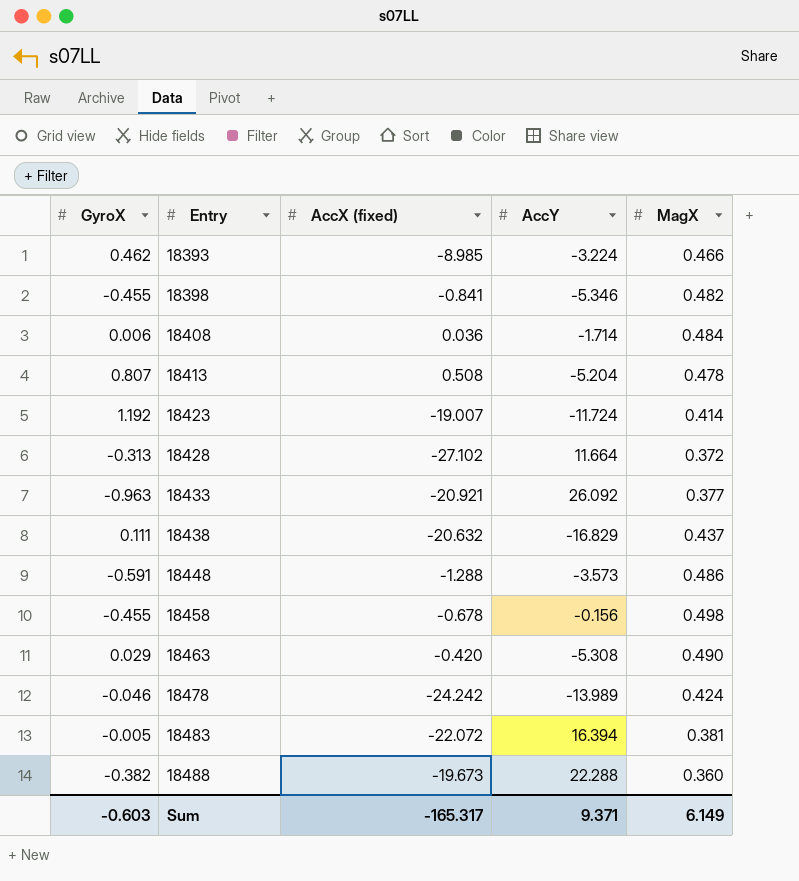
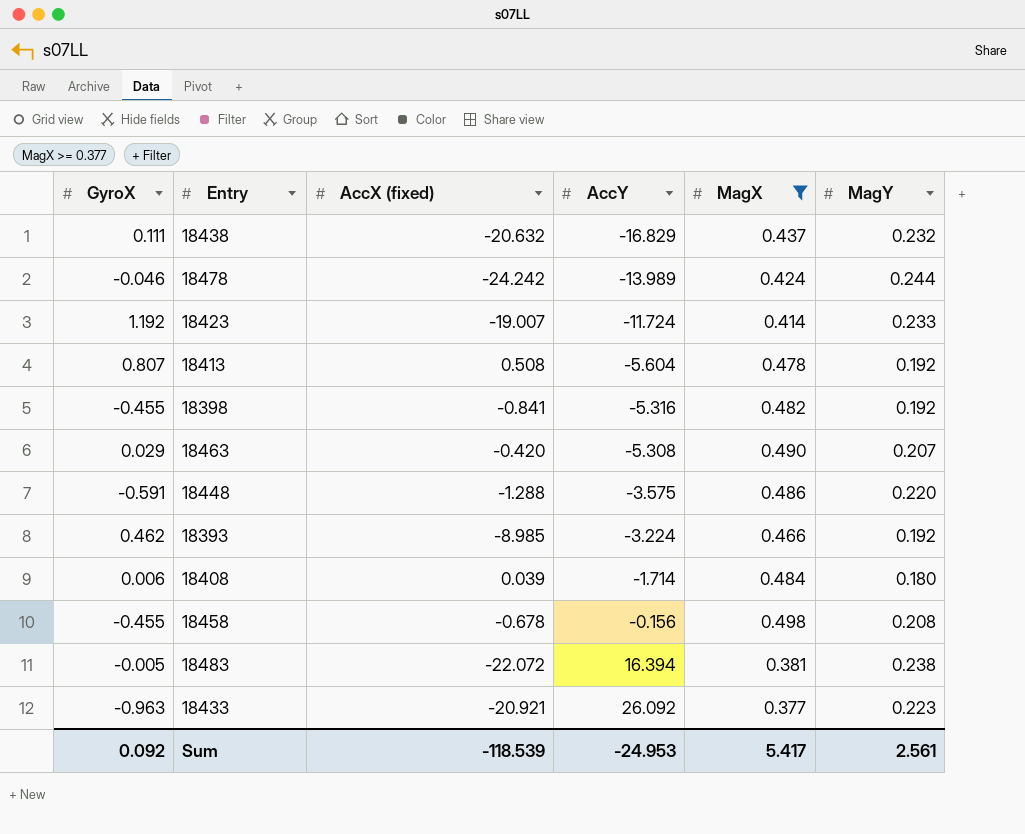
filter: none -> MagX >= 0.377
row order: Entry ascending -> AccY ascending
column MagY | position: none -> 6
18413 | AccY: -5.204 -> -5.604
18398 | AccY: -5.346 -> -5.316
18448 | AccY: -3.573 -> -3.575
18408 | AccX (fixed): 0.036 -> 0.039
Sum | GyroX: -0.603 -> 0.092
Sum | AccX (fixed): -165.317 -> -118.539
Sum | AccY: 9.371 -> -24.953
Sum | MagX: 6.149 -> 5.417

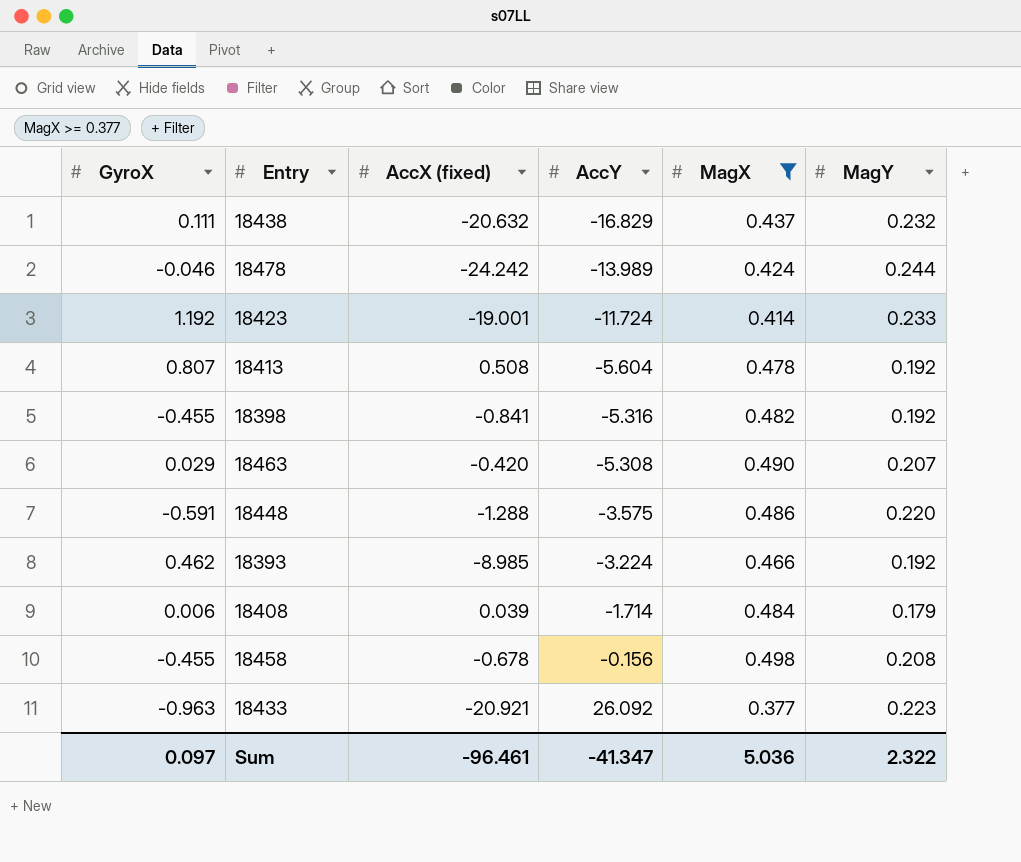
row 18483: -0.005 | -22.072 | 16.394 | 0.381 | 0.238 -> none
18423 | AccX (fixed): -19.007 -> -19.001
18408 | MagY: 0.180 -> 0.179
Sum | GyroX: 0.092 -> 0.097
Sum | AccX (fixed): -118.539 -> -96.461
Sum | AccY: -24.953 -> -41.347
Sum | MagX: 5.417 -> 5.036
Sum | MagY: 2.561 -> 2.322

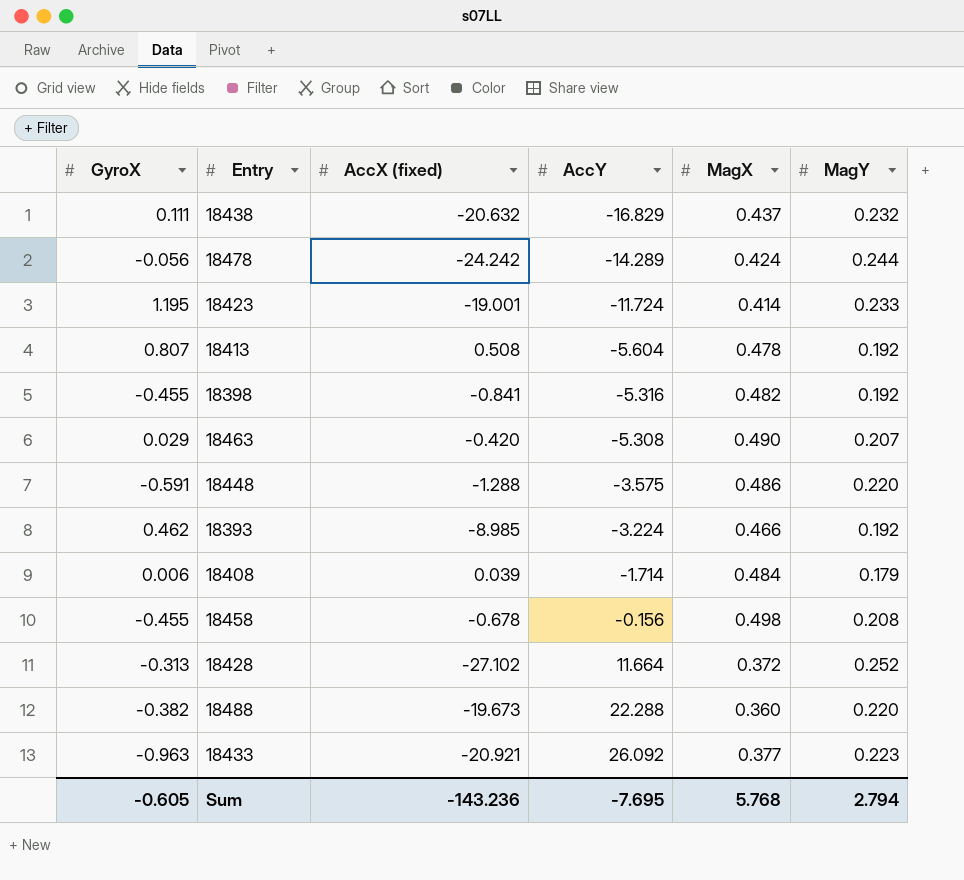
filter: MagX >= 0.377 -> none
18478 | GyroX: -0.046 -> -0.056
18478 | AccY: -13.989 -> -14.289
18423 | GyroX: 1.192 -> 1.195
Sum | GyroX: 0.097 -> -0.605
Sum | AccX (fixed): -96.461 -> -143.236
Sum | AccY: -41.347 -> -7.695
Sum | MagX: 5.036 -> 5.768
Sum | MagY: 2.322 -> 2.794

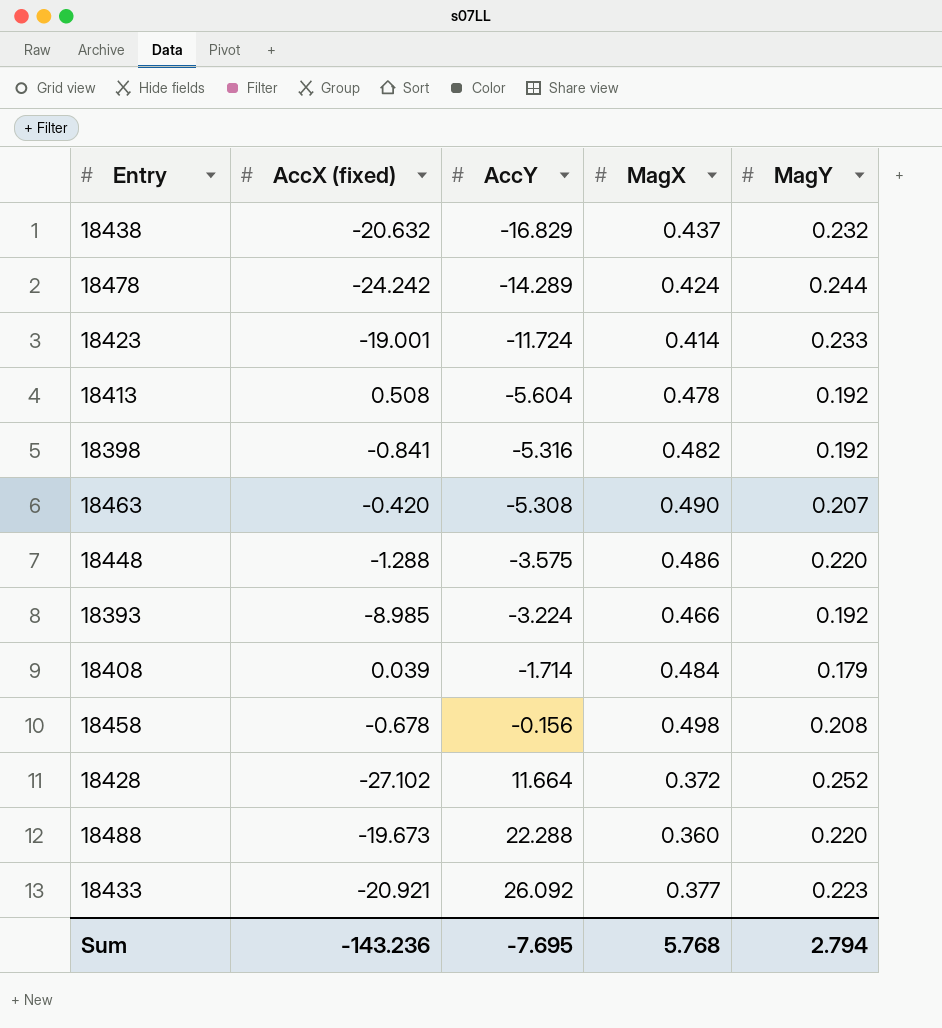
column GyroX | position: 1 -> none

